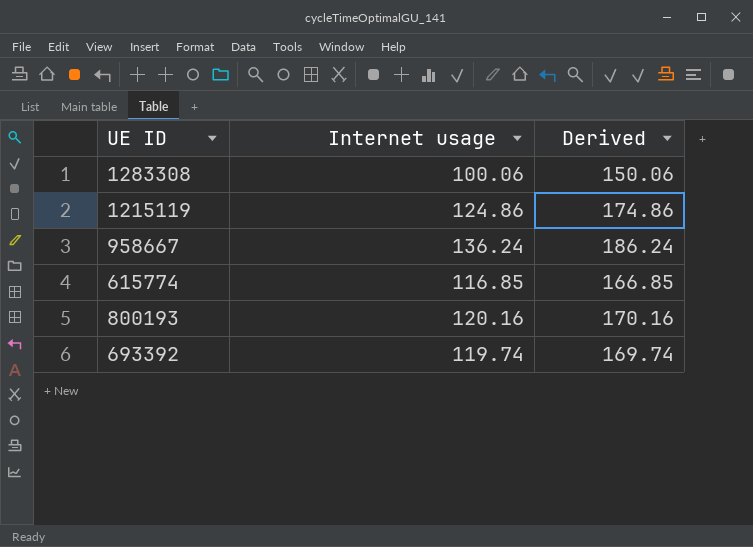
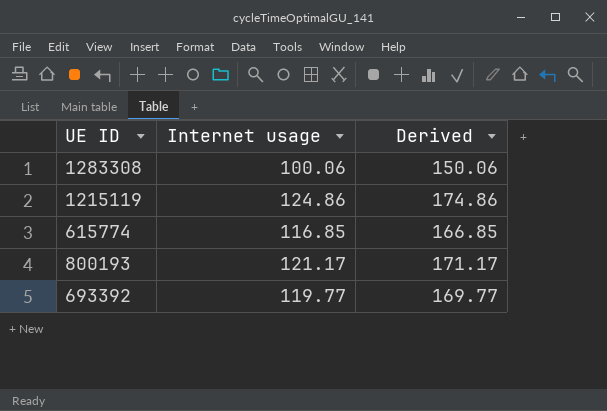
row 958667: 136.24 | 186.24 -> none
800193 | Internet usage: 120.16 -> 121.17
800193 | Derived: 170.16 -> 171.17
693392 | Internet usage: 119.74 -> 119.77
693392 | Derived: 169.74 -> 169.77

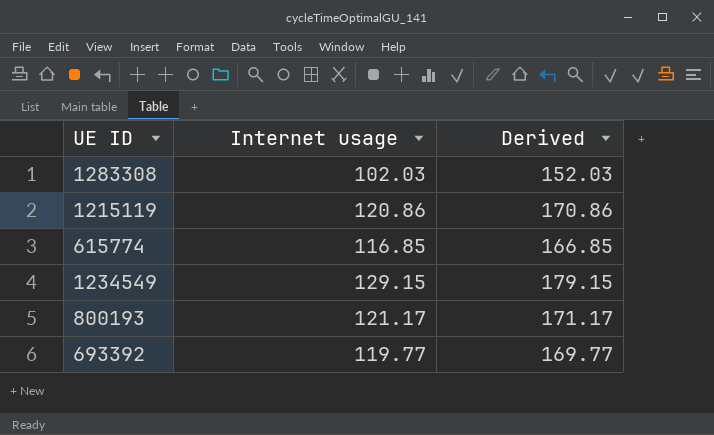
1283308 | Internet usage: 100.06 -> 102.03
1283308 | Derived: 150.06 -> 152.03
1215119 | Internet usage: 124.86 -> 120.86
1215119 | Derived: 174.86 -> 170.86
row 1234549: none -> 129.15 | 179.15

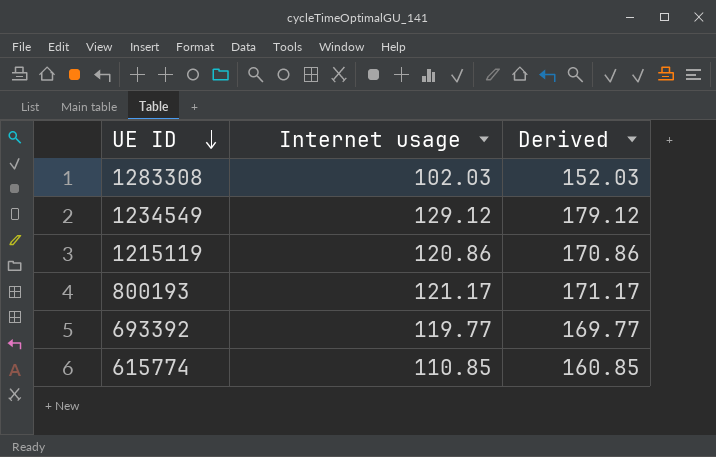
row order: none -> UE ID descending
1234549 | Internet usage: 129.15 -> 129.12
1234549 | Derived: 179.15 -> 179.12
615774 | Internet usage: 116.85 -> 110.85
615774 | Derived: 166.85 -> 160.85

